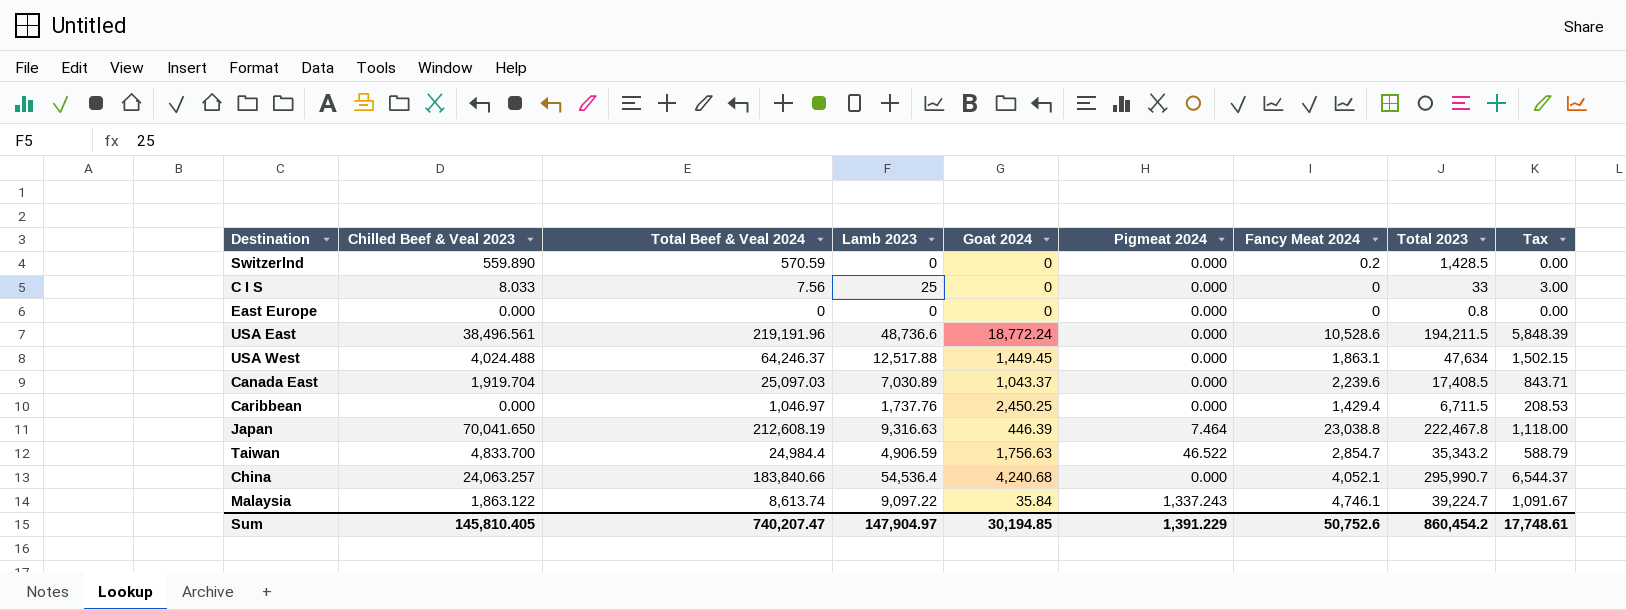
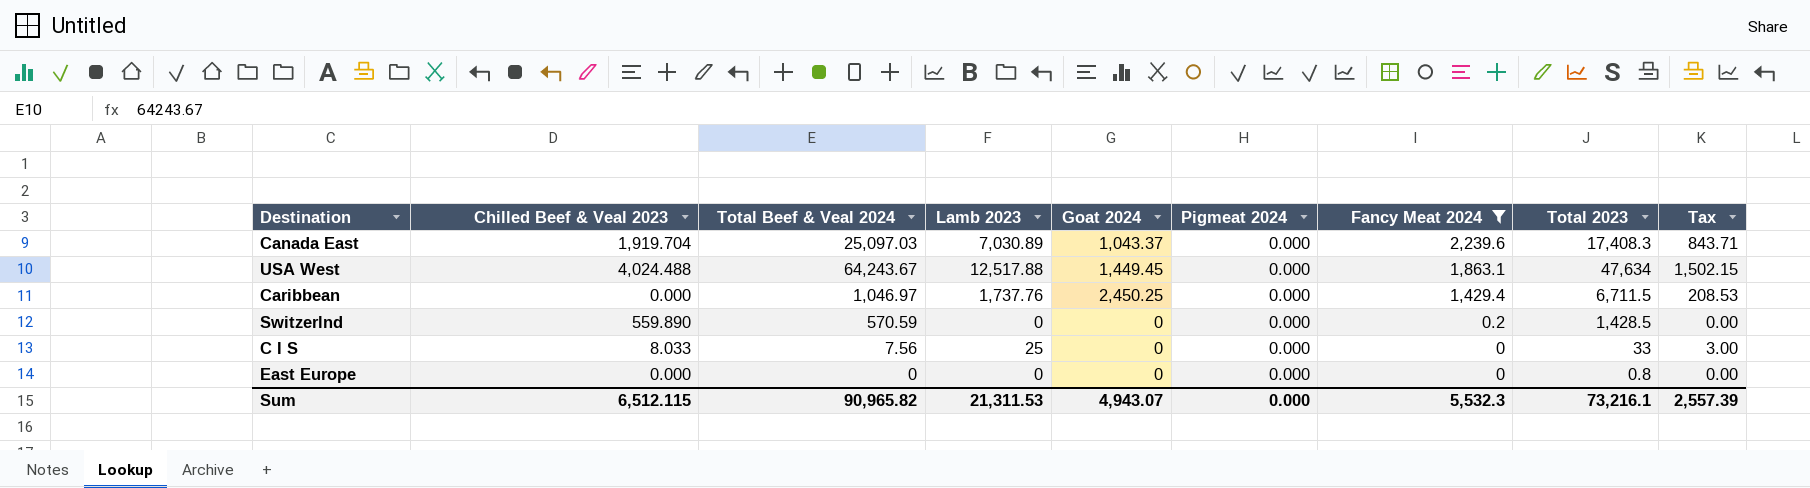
filter: none -> Fancy Meat 2024 <= 2,239.6
row order: none -> Fancy Meat 2024 descending
Canada East | Total 2023: 17,408.5 -> 17,408.3
USA West | Total Beef & Veal 2024: 64,246.37 -> 64,243.67
Sum | Chilled Beef & Veal 2023: 145,810.405 -> 6,512.115
Sum | Total Beef & Veal 2024: 740,207.47 -> 90,965.82
Sum | Lamb 2023: 147,904.97 -> 21,311.53
Sum | Goat 2024: 30,194.85 -> 4,943.07
Sum | Pigmeat 2024: 1,391.229 -> 0.000
Sum | Fancy Meat 2024: 50,752.6 -> 5,532.3
Sum | Total 2023: 860,454.2 -> 73,216.1
Sum | Tax: 17,748.61 -> 2,557.39

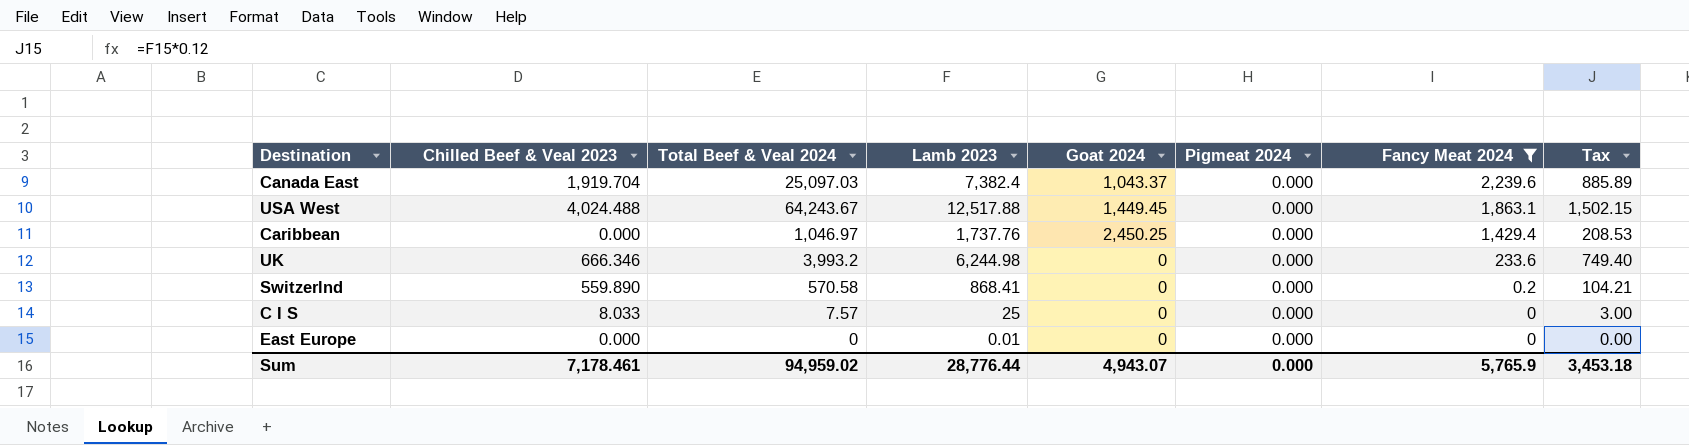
column Total 2023 | position: 8 -> none
Canada East | Lamb 2023: 7,030.89 -> 7,382.4
Canada East | Tax: 843.71 -> 885.89
row UK: none -> 666.346 | 3,993.2 | 6,244.98 | 0 | 0.000 | 233.6 | 749.40
Switzerlnd | Total Beef & Veal 2024: 570.59 -> 570.58
Switzerlnd | Lamb 2023: 0 -> 868.41
Switzerlnd | Tax: 0.00 -> 104.21
C I S | Total Beef & Veal 2024: 7.56 -> 7.57
East Europe | Lamb 2023: 0 -> 0.01
Sum | Chilled Beef & Veal 2023: 6,512.115 -> 7,178.461
Sum | Total Beef & Veal 2024: 90,965.82 -> 94,959.02
Sum | Lamb 2023: 21,311.53 -> 28,776.44
Sum | Fancy Meat 2024: 5,532.3 -> 5,765.9
Sum | Tax: 2,557.39 -> 3,453.18

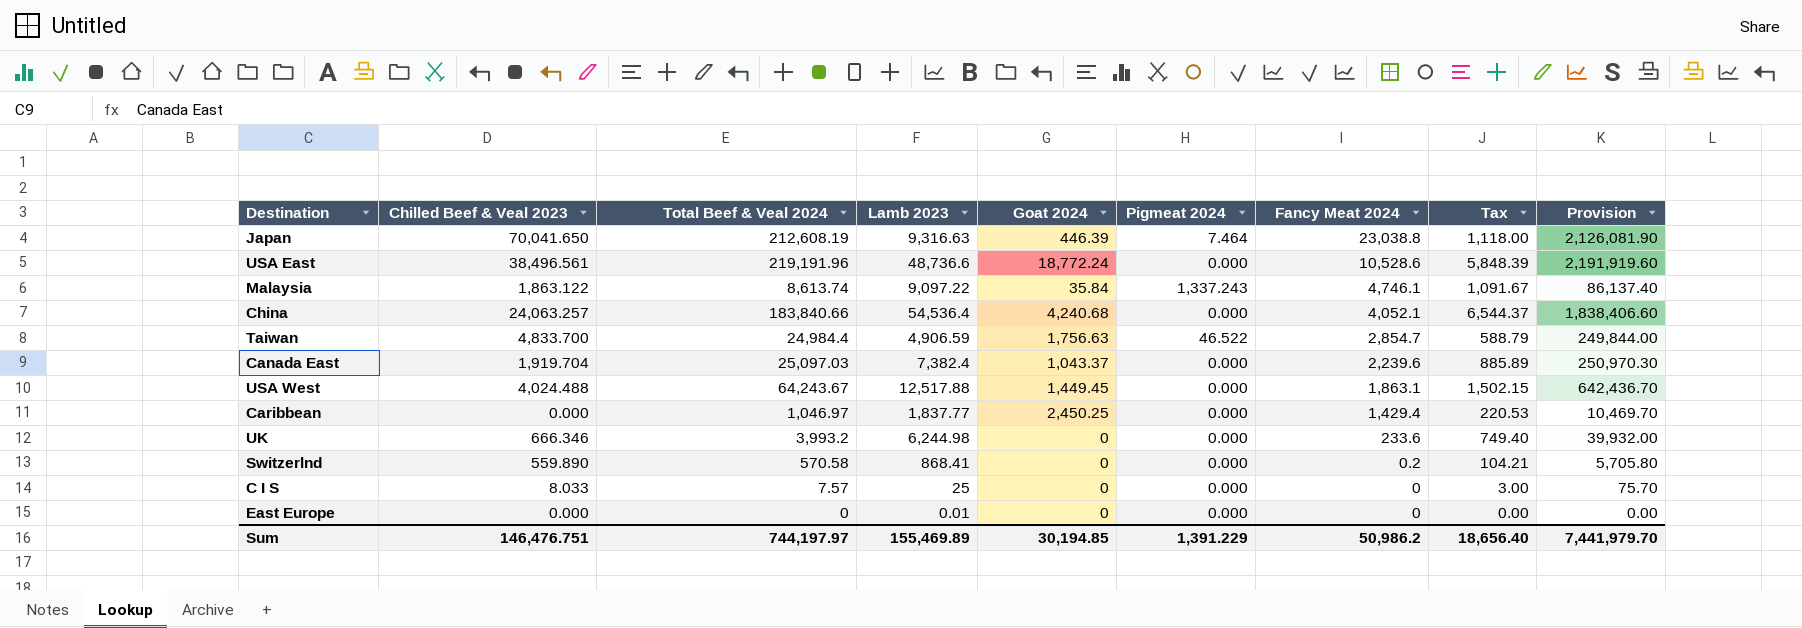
filter: Fancy Meat 2024 <= 2,239.6 -> none
column Provision | formula: none -> [Total Beef & Veal 2024] * 10
Caribbean | Lamb 2023: 1,737.76 -> 1,837.77
Caribbean | Tax: 208.53 -> 220.53
Sum | Chilled Beef & Veal 2023: 7,178.461 -> 146,476.751
Sum | Total Beef & Veal 2024: 94,959.02 -> 744,197.97
Sum | Lamb 2023: 28,776.44 -> 155,469.89
Sum | Goat 2024: 4,943.07 -> 30,194.85
Sum | Pigmeat 2024: 0.000 -> 1,391.229
Sum | Fancy Meat 2024: 5,765.9 -> 50,986.2
Sum | Tax: 3,453.18 -> 18,656.40

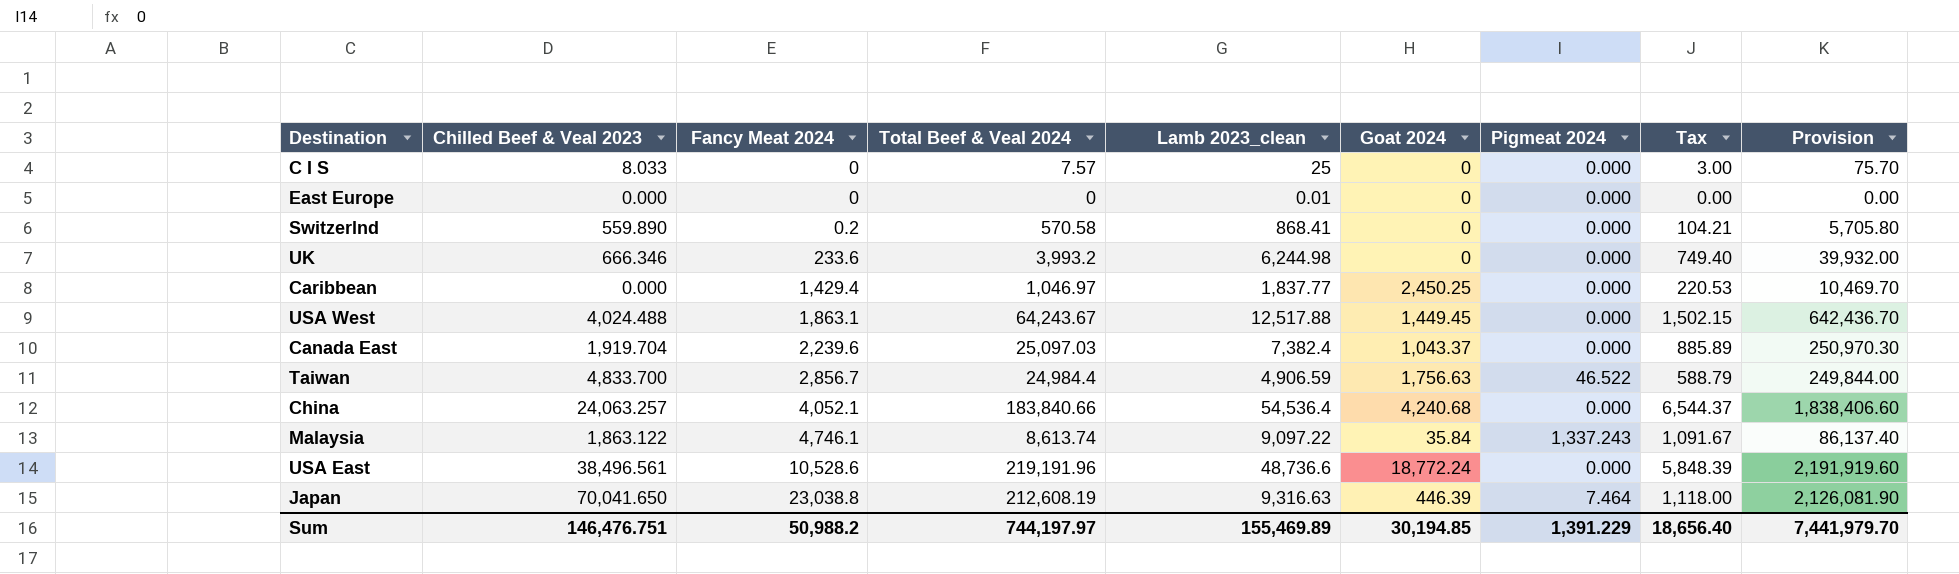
row order: Fancy Meat 2024 descending -> Fancy Meat 2024 ascending
column Fancy Meat 2024 | position: 7 -> 3
column name: Lamb 2023 -> Lamb 2023_clean
Taiwan | Fancy Meat 2024: 2,854.7 -> 2,856.7
Sum | Fancy Meat 2024: 50,986.2 -> 50,988.2

